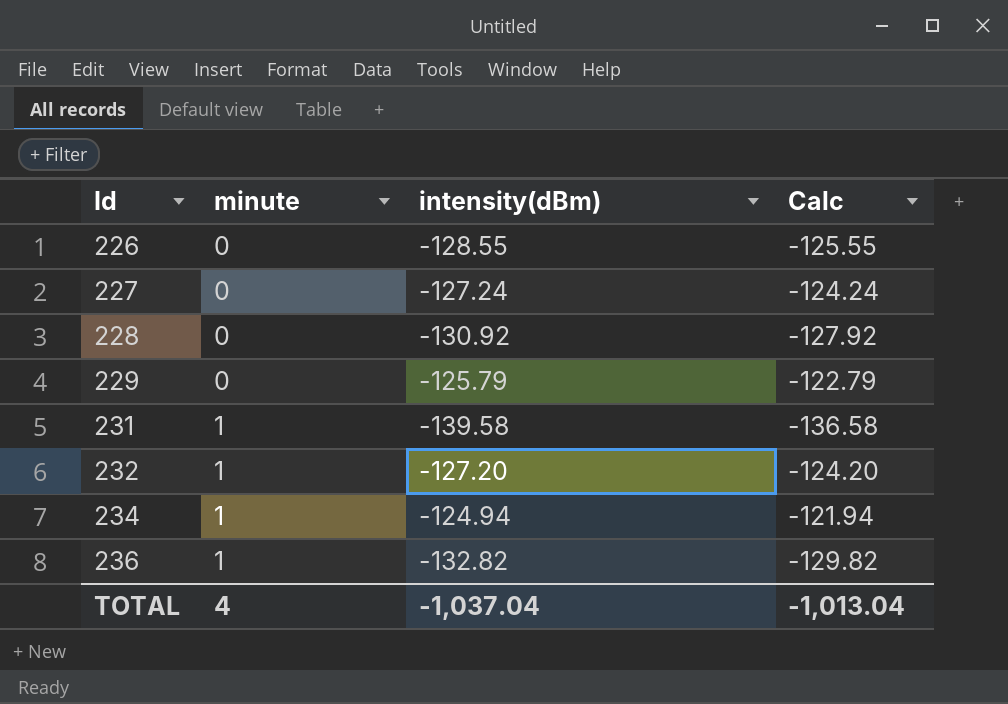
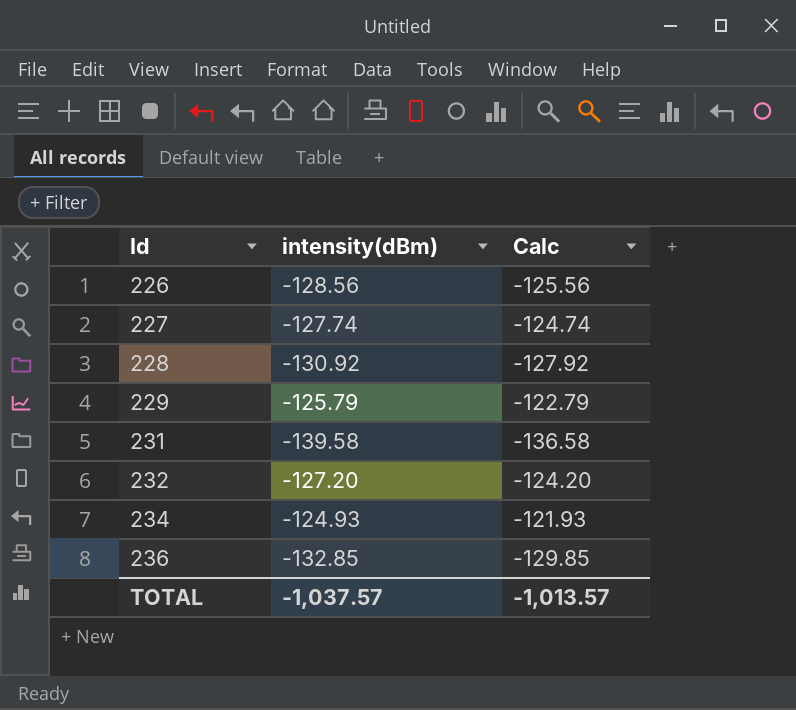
column minute | position: 2 -> none
226 | intensity(dBm): -128.55 -> -128.56
226 | Calc: -125.55 -> -125.56
227 | intensity(dBm): -127.24 -> -127.74
227 | Calc: -124.24 -> -124.74
234 | intensity(dBm): -124.94 -> -124.93
234 | Calc: -121.94 -> -121.93
236 | intensity(dBm): -132.82 -> -132.85
236 | Calc: -129.82 -> -129.85
TOTAL | intensity(dBm): -1,037.04 -> -1,037.57
TOTAL | Calc: -1,013.04 -> -1,013.57

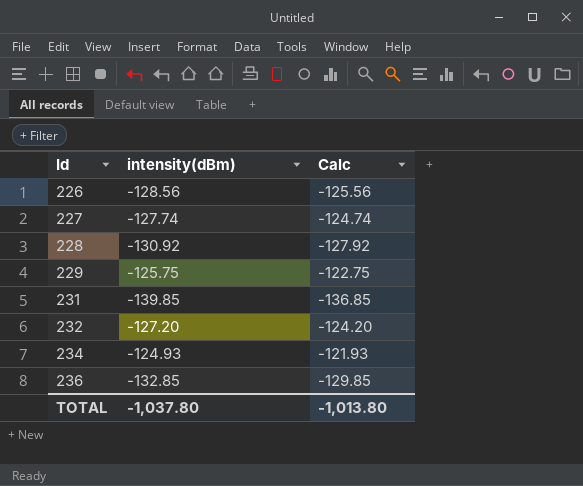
229 | intensity(dBm): -125.79 -> -125.75
229 | Calc: -122.79 -> -122.75
231 | intensity(dBm): -139.58 -> -139.85
231 | Calc: -136.58 -> -136.85
TOTAL | intensity(dBm): -1,037.57 -> -1,037.80
TOTAL | Calc: -1,013.57 -> -1,013.80

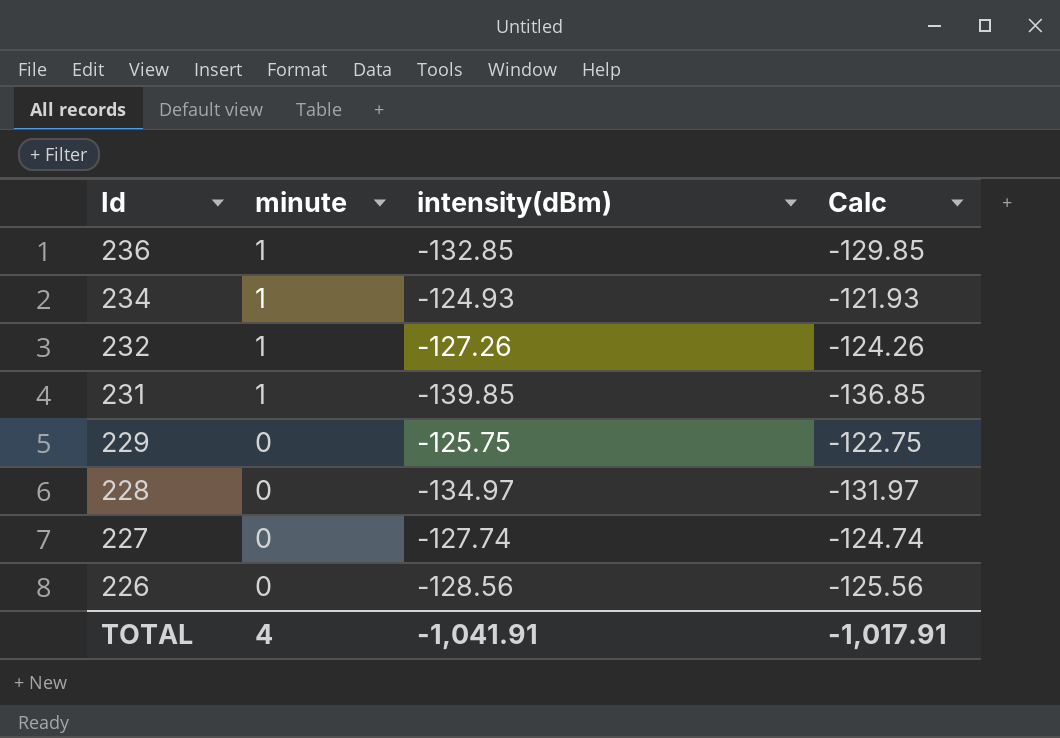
row order: Id ascending -> Id descending
column minute | position: none -> 2
232 | intensity(dBm): -127.20 -> -127.26
232 | Calc: -124.20 -> -124.26
228 | intensity(dBm): -130.92 -> -134.97
228 | Calc: -127.92 -> -131.97
TOTAL | intensity(dBm): -1,037.80 -> -1,041.91
TOTAL | Calc: -1,013.80 -> -1,017.91

